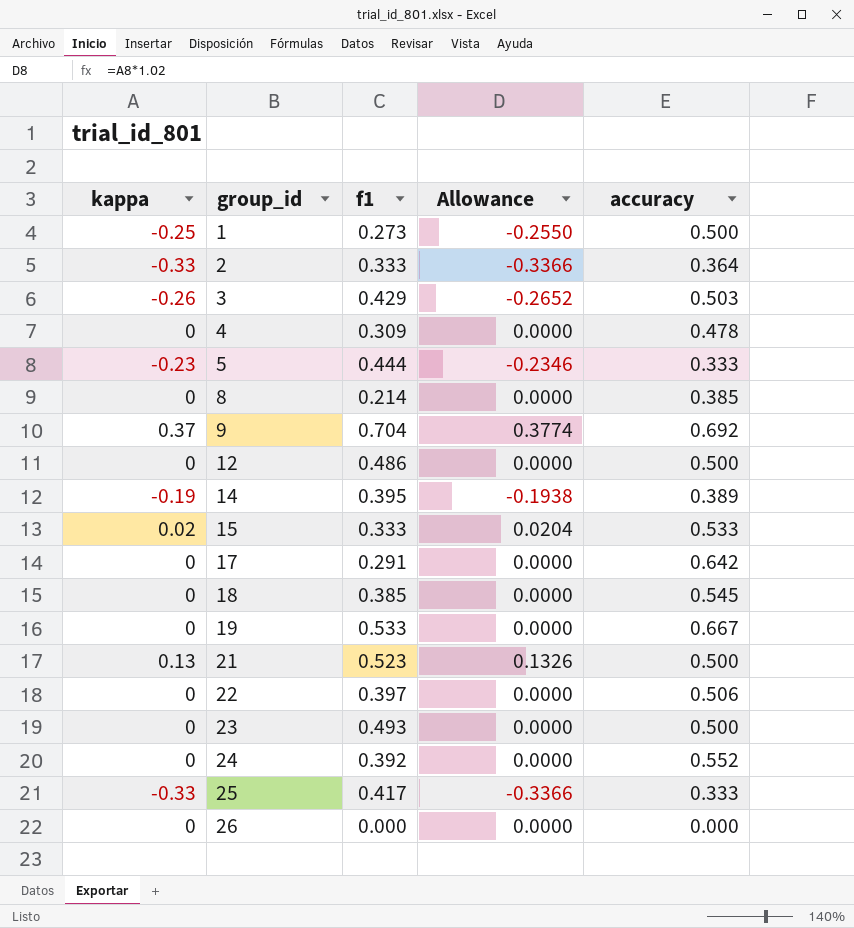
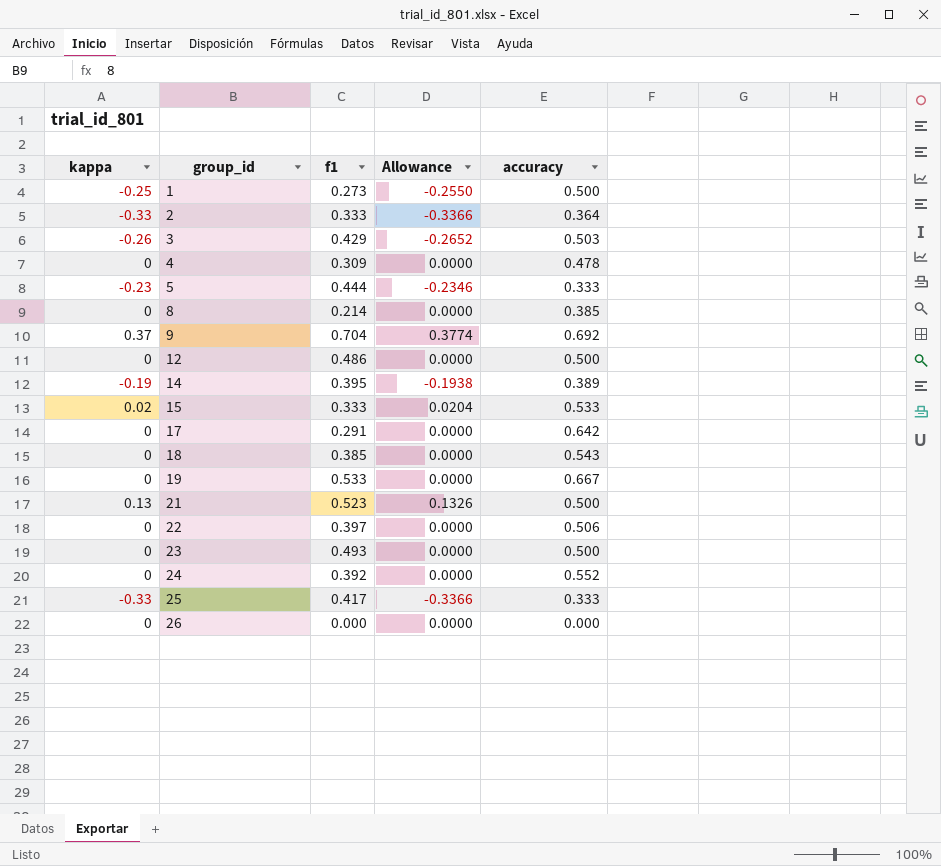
18 | accuracy: 0.545 -> 0.543

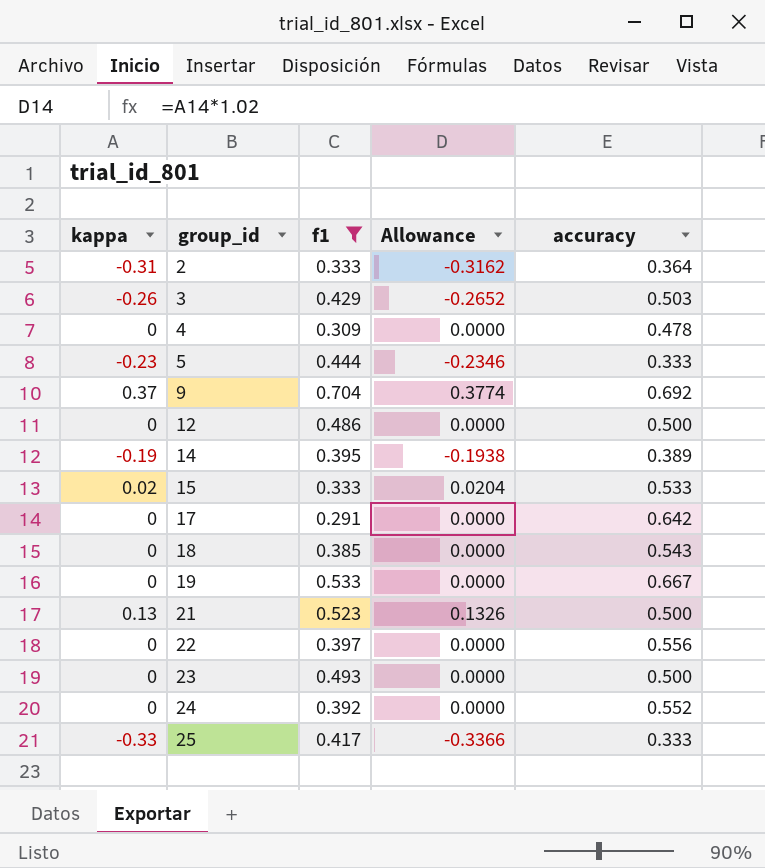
filter: none -> f1 >= 0.291
2 | kappa: -0.33 -> -0.31
2 | Allowance: -0.3366 -> -0.3162
22 | accuracy: 0.506 -> 0.556

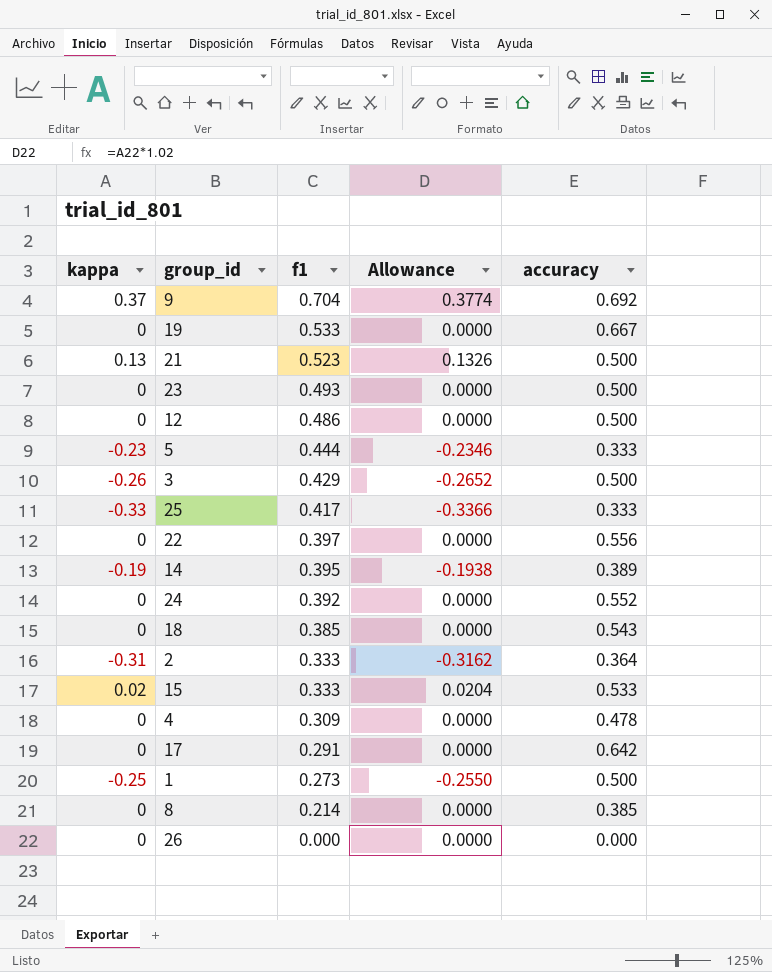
filter: f1 >= 0.291 -> none
row order: group_id ascending -> f1 descending
3 | accuracy: 0.503 -> 0.500

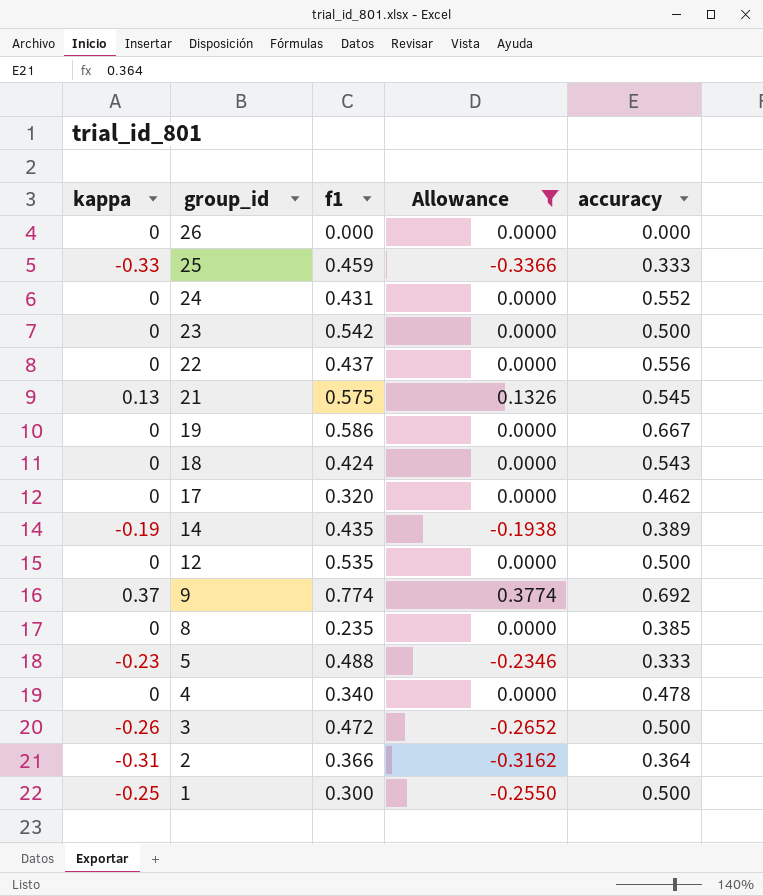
filter: none -> Allowance != 0.0204
row order: f1 descending -> group_id descending
25 | f1: 0.417 -> 0.459
24 | f1: 0.392 -> 0.431
23 | f1: 0.493 -> 0.542
22 | f1: 0.397 -> 0.437
21 | f1: 0.523 -> 0.575
21 | accuracy: 0.500 -> 0.545
19 | f1: 0.533 -> 0.586
18 | f1: 0.385 -> 0.424
17 | f1: 0.291 -> 0.320
17 | accuracy: 0.642 -> 0.462
14 | f1: 0.395 -> 0.435
12 | f1: 0.486 -> 0.535
9 | f1: 0.704 -> 0.774
8 | f1: 0.214 -> 0.235
5 | f1: 0.444 -> 0.488
4 | f1: 0.309 -> 0.340
3 | f1: 0.429 -> 0.472
2 | f1: 0.333 -> 0.366
1 | f1: 0.273 -> 0.300

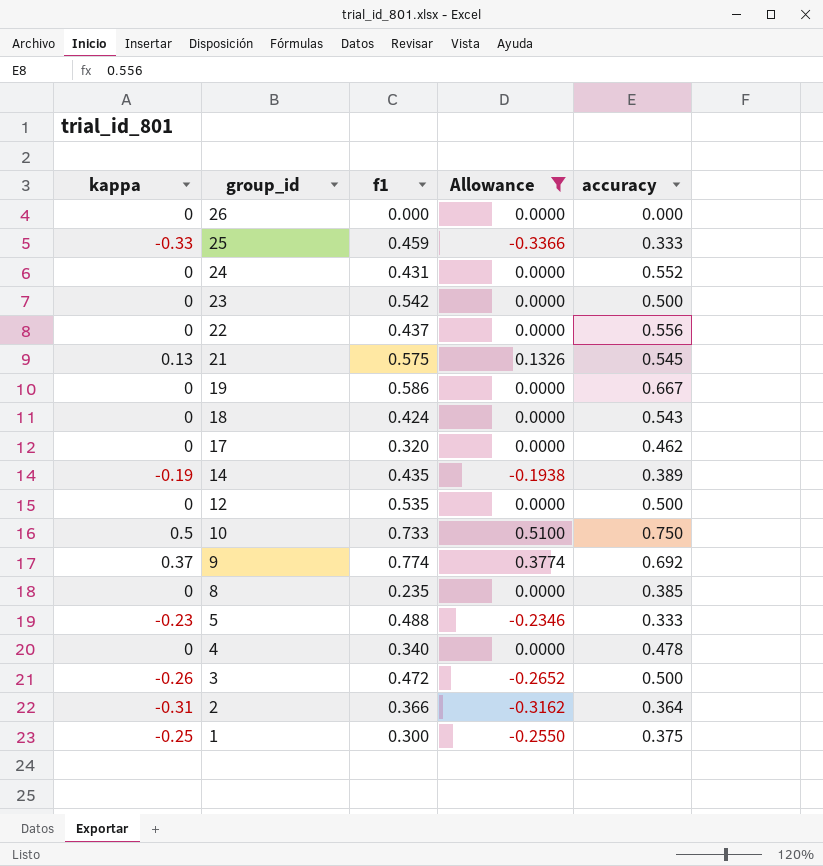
row 10: none -> 0.5 | 0.733 | 0.5100 | 0.750
1 | accuracy: 0.500 -> 0.375

